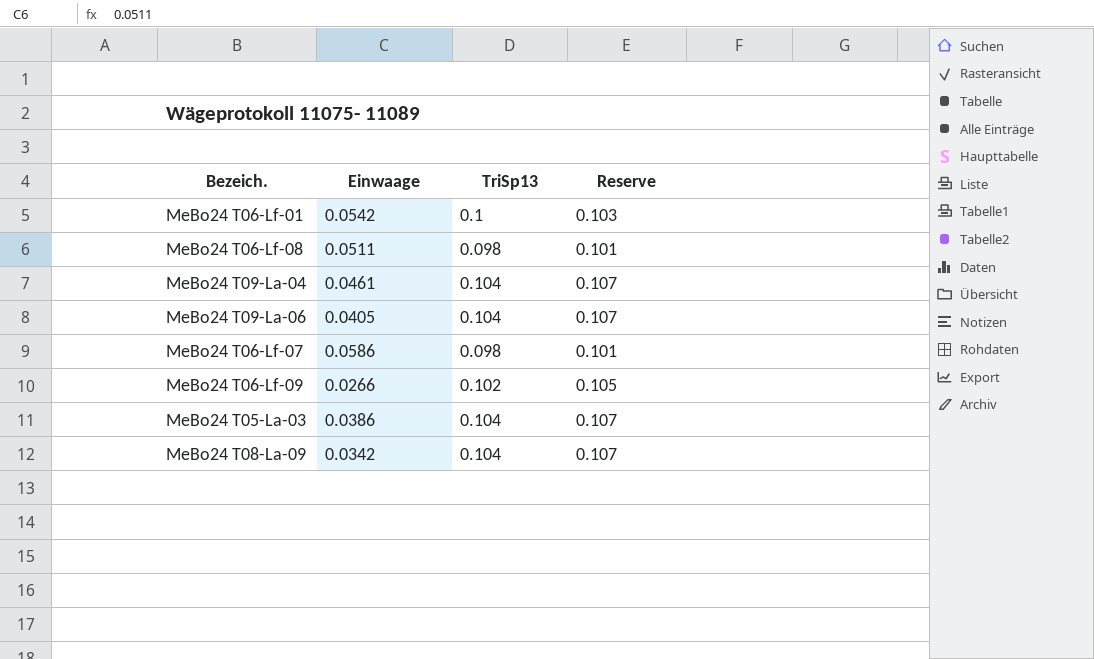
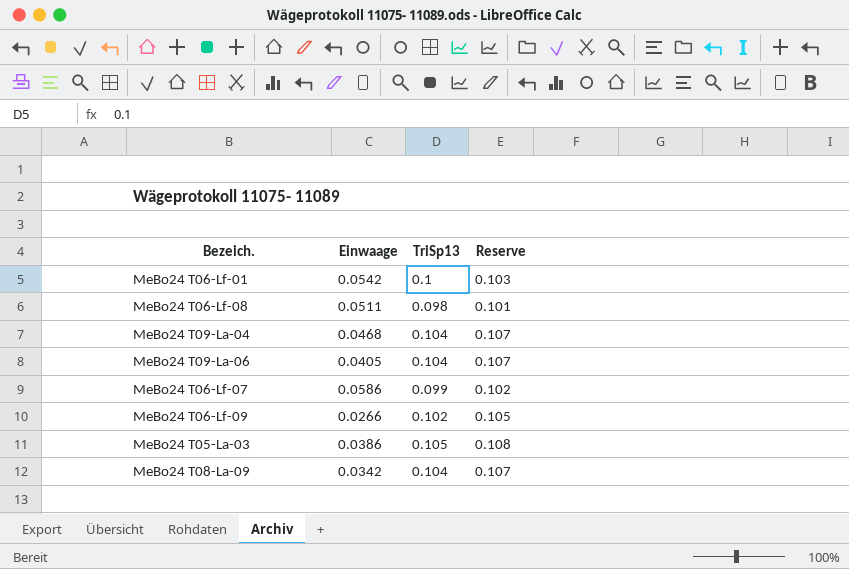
MeBo24 T09-La-04 | Einwaage: 0.0461 -> 0.0468
MeBo24 T06-Lf-07 | TriSp13: 0.098 -> 0.099
MeBo24 T06-Lf-07 | Reserve: 0.101 -> 0.102
MeBo24 T05-La-03 | TriSp13: 0.104 -> 0.105
MeBo24 T05-La-03 | Reserve: 0.107 -> 0.108

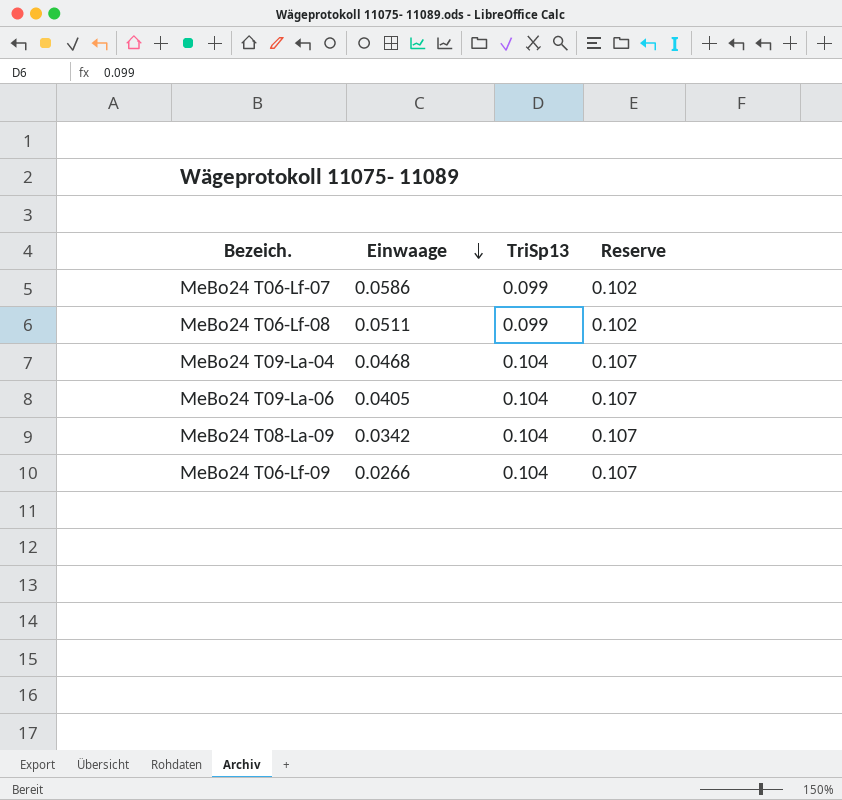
row order: none -> Einwaage descending
row MeBo24 T06-Lf-01: 0.0542 | 0.1 | 0.103 -> none
row MeBo24 T05-La-03: 0.0386 | 0.105 | 0.108 -> none
MeBo24 T06-Lf-08 | TriSp13: 0.098 -> 0.099
MeBo24 T06-Lf-08 | Reserve: 0.101 -> 0.102
MeBo24 T06-Lf-09 | TriSp13: 0.102 -> 0.104
MeBo24 T06-Lf-09 | Reserve: 0.105 -> 0.107

